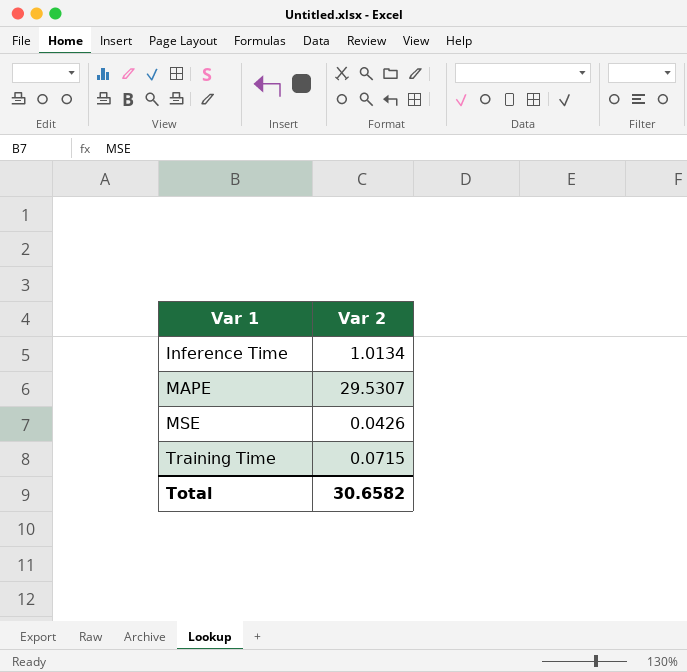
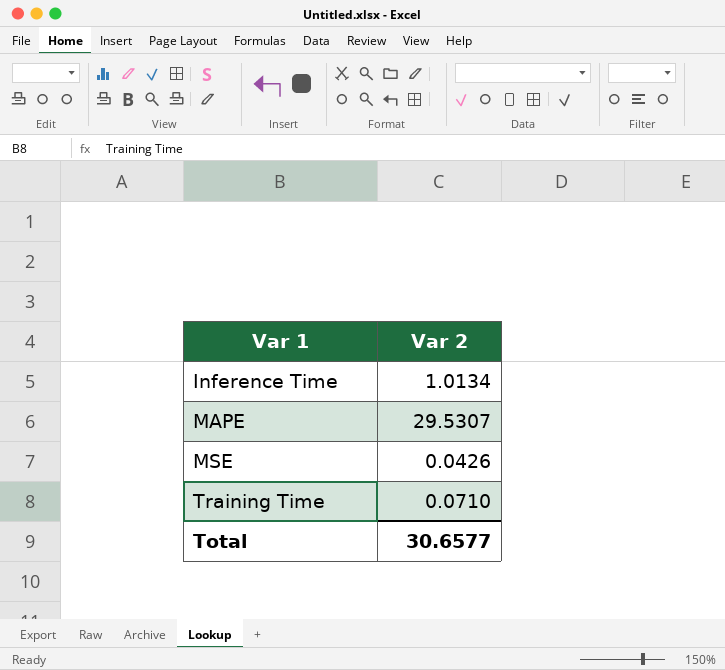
Training Time | Var 2: 0.0715 -> 0.0710
Total | Var 2: 30.6582 -> 30.6577

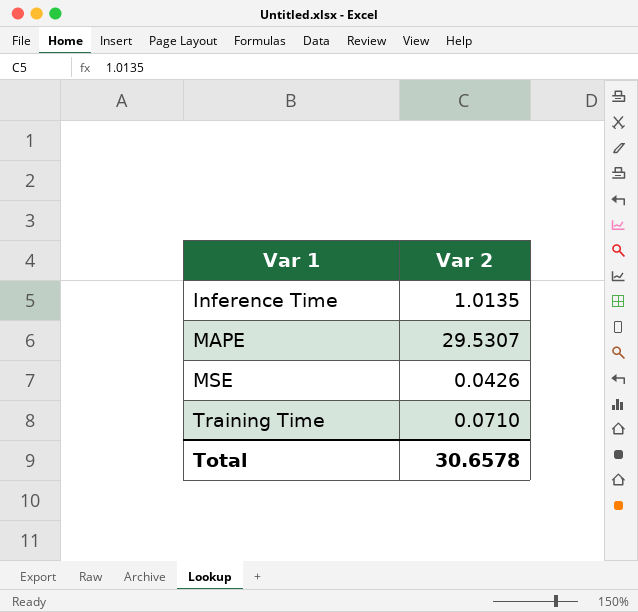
Inference Time | Var 2: 1.0134 -> 1.0135
Total | Var 2: 30.6577 -> 30.6578

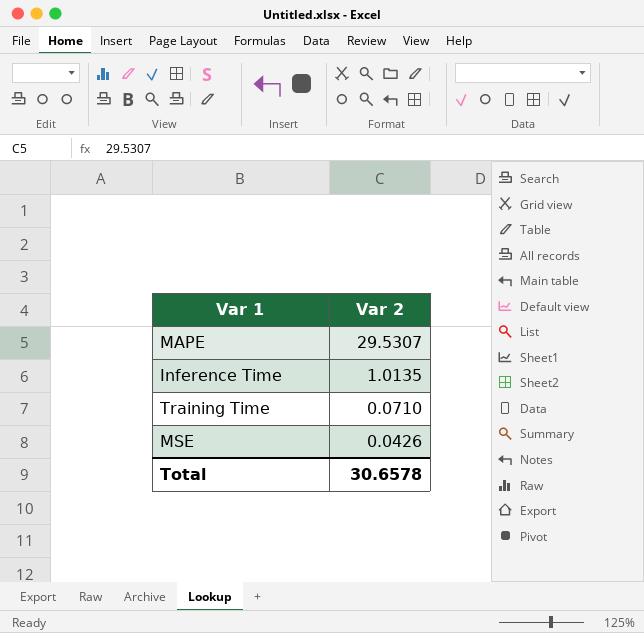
row order: Var 1 ascending -> Var 2 descending

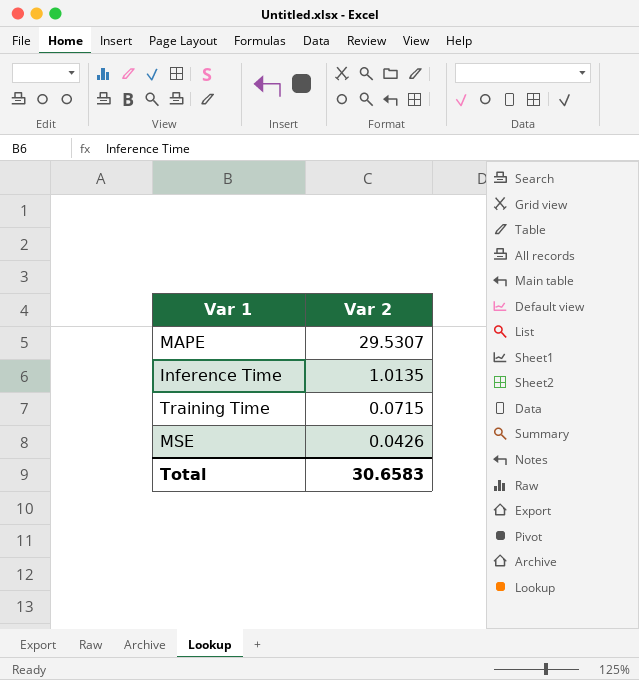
Training Time | Var 2: 0.0710 -> 0.0715
Total | Var 2: 30.6578 -> 30.6583

